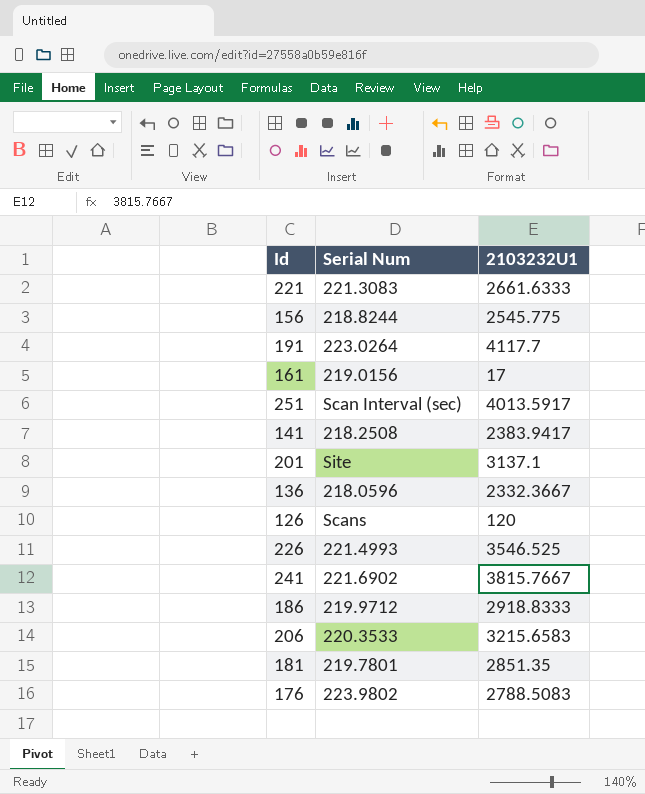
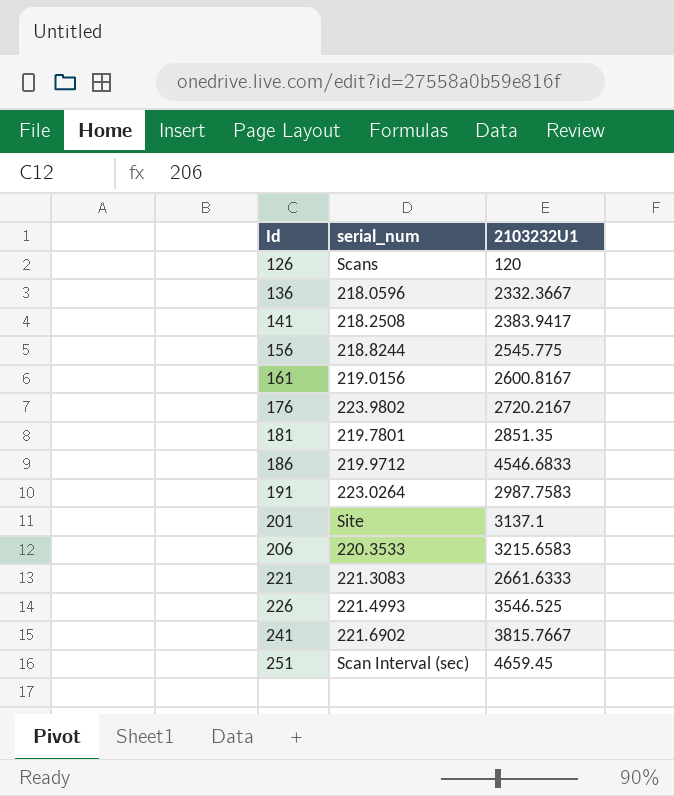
row order: none -> Id ascending
column name: Serial Num -> serial_num
161 | 2103232U1: 17 -> 2600.8167
176 | 2103232U1: 2788.5083 -> 2720.2167
186 | 2103232U1: 2918.8333 -> 4546.6833
191 | 2103232U1: 4117.7 -> 2987.7583
251 | 2103232U1: 4013.5917 -> 4659.45

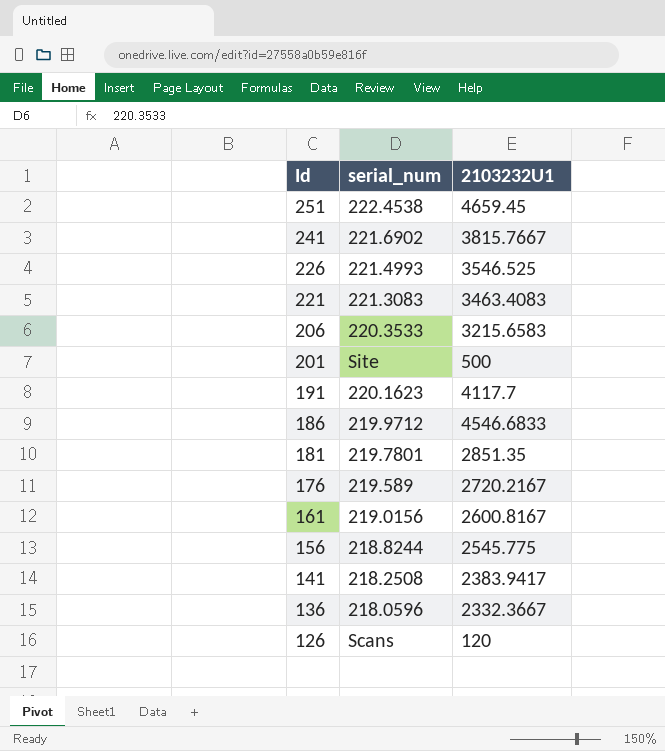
row order: Id ascending -> Id descending
251 | serial_num: Scan Interval (sec) -> 222.4538
221 | 2103232U1: 2661.6333 -> 3463.4083
201 | 2103232U1: 3137.1 -> 500
191 | serial_num: 223.0264 -> 220.1623
191 | 2103232U1: 2987.7583 -> 4117.7
176 | serial_num: 223.9802 -> 219.589

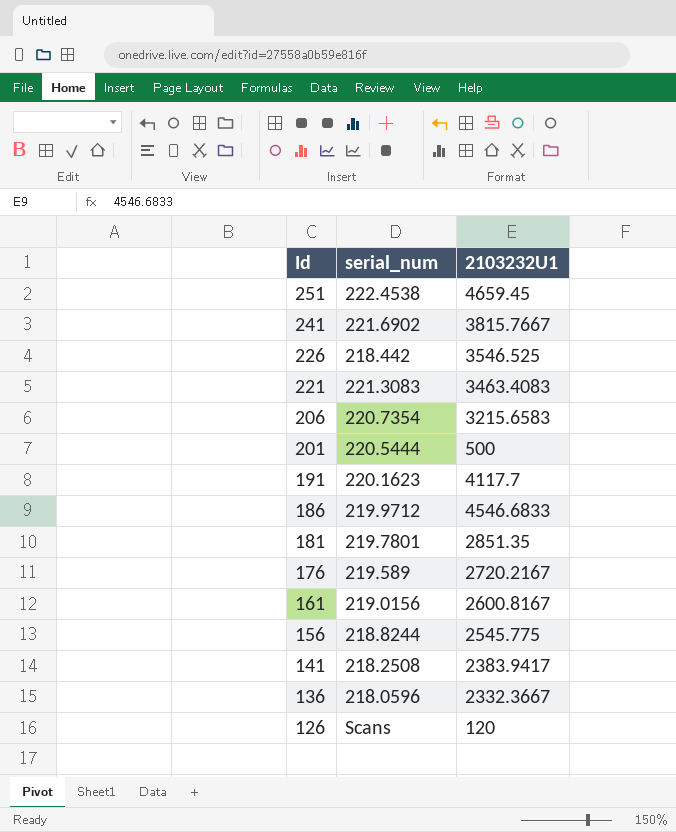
226 | serial_num: 221.4993 -> 218.442
206 | serial_num: 220.3533 -> 220.7354
201 | serial_num: Site -> 220.5444

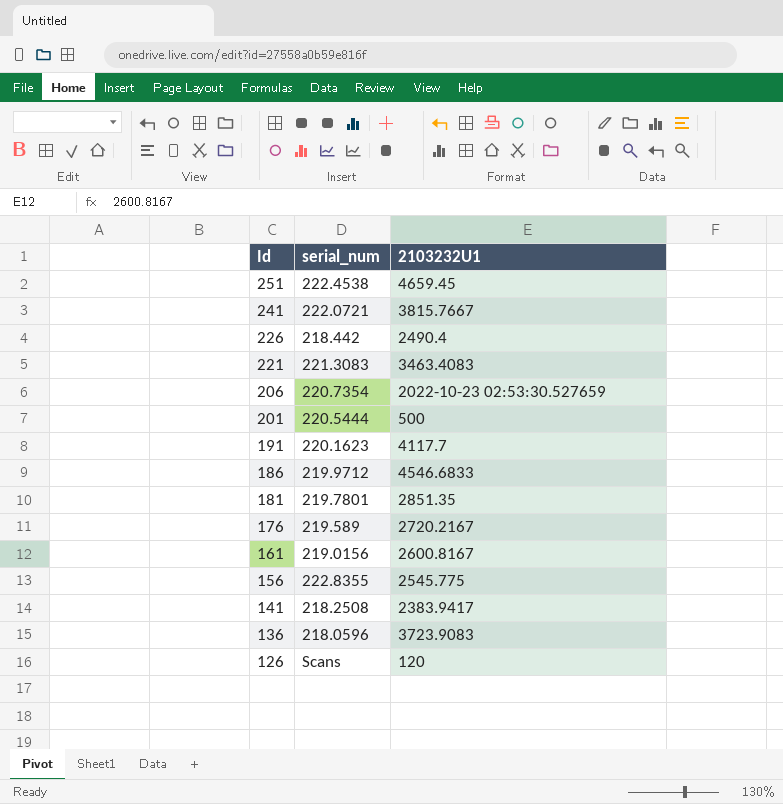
241 | serial_num: 221.6902 -> 222.0721
226 | 2103232U1: 3546.525 -> 2490.4
206 | 2103232U1: 3215.6583 -> 2022-10-23 02:53:30.527659
156 | serial_num: 218.8244 -> 222.8355
136 | 2103232U1: 2332.3667 -> 3723.9083

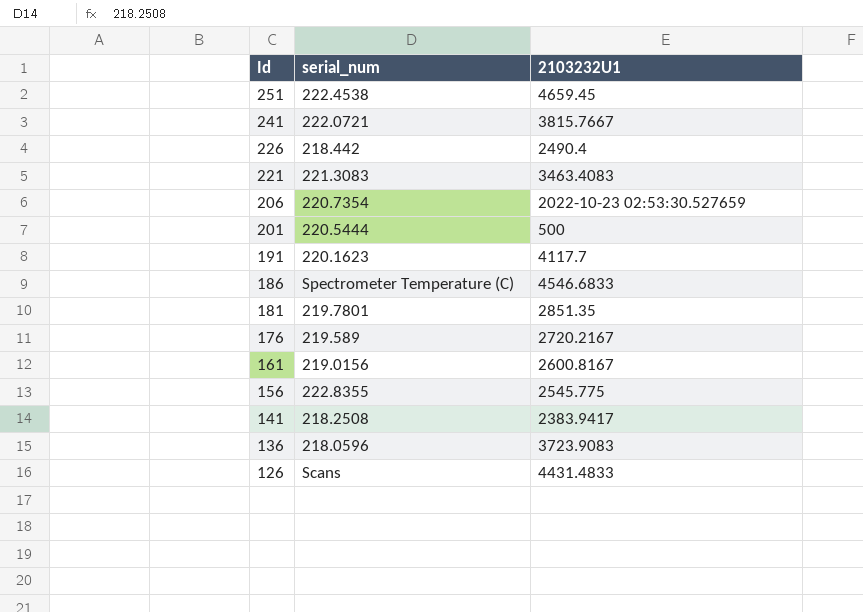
186 | serial_num: 219.9712 -> Spectrometer Temperature (C)
126 | 2103232U1: 120 -> 4431.4833

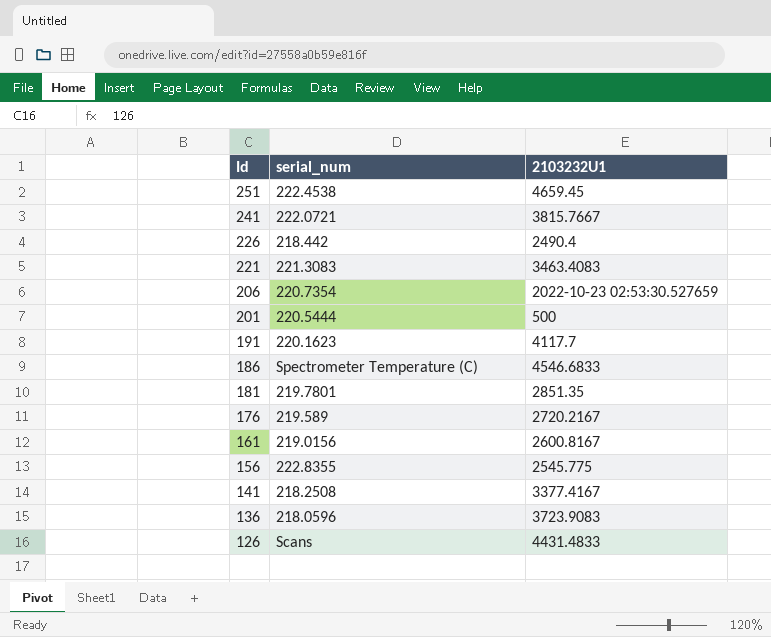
141 | 2103232U1: 2383.9417 -> 3377.4167

